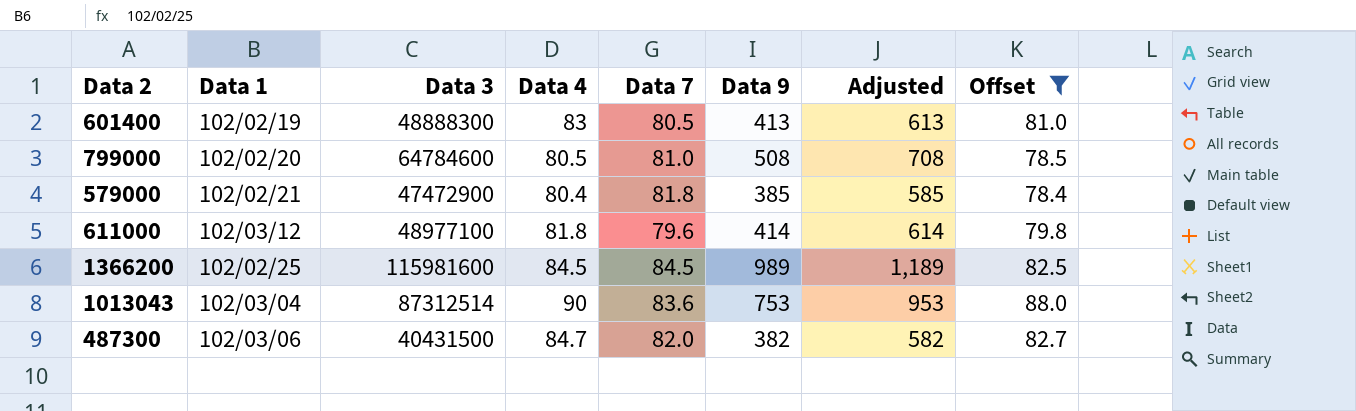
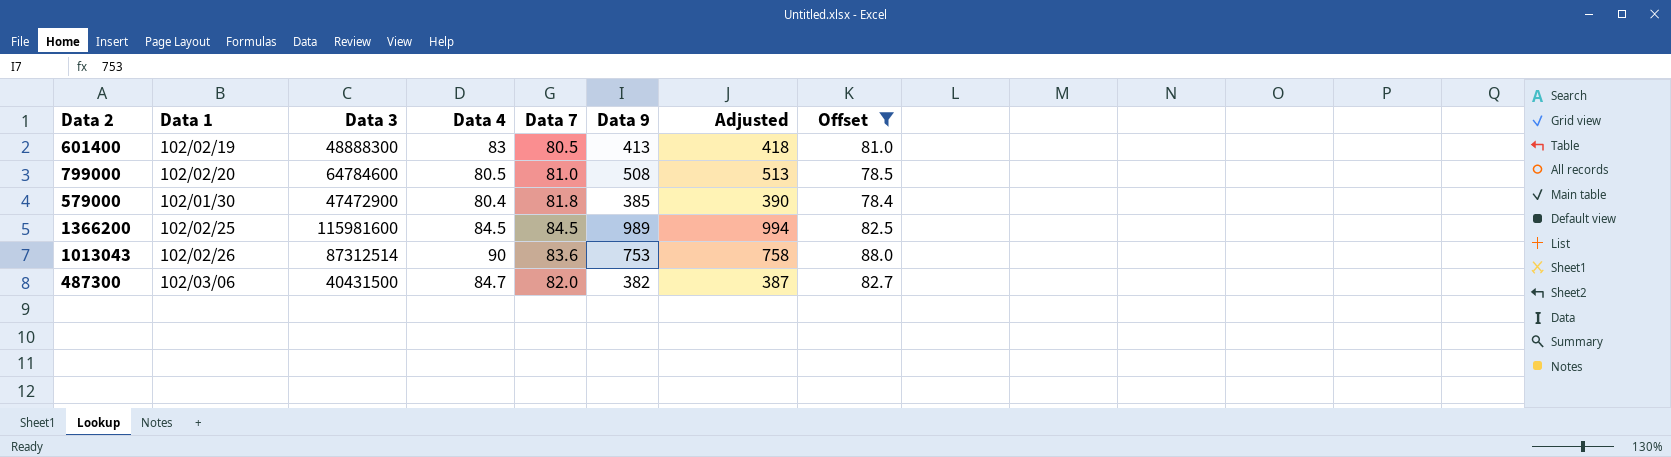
column Adjusted | formula: [Data 9] + 200 -> [Data 9] + 5
row 611000: 102/03/12 | 48977100 | 81.8 | 79.6 | 414 | 614 | 79.8 -> none
579000 | Data 1: 102/02/21 -> 102/01/30
1013043 | Data 1: 102/03/04 -> 102/02/26

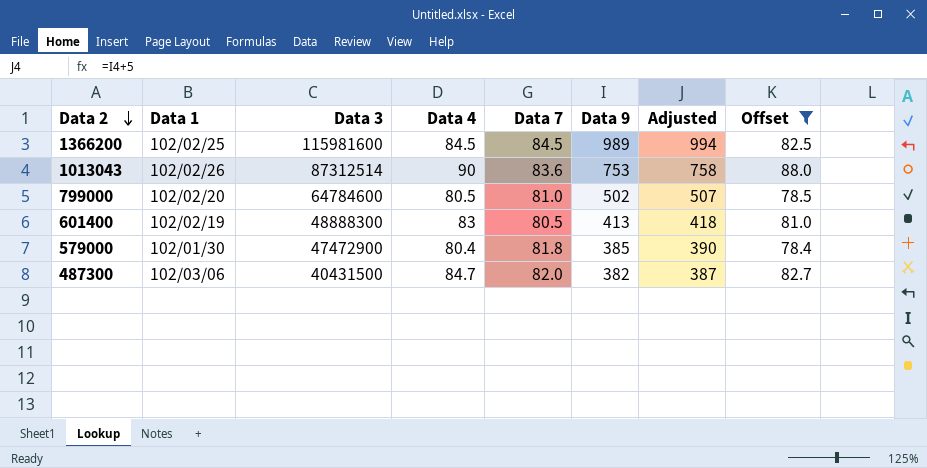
row order: none -> Data 2 descending
799000 | Data 9: 508 -> 502
799000 | Adjusted: 513 -> 507

